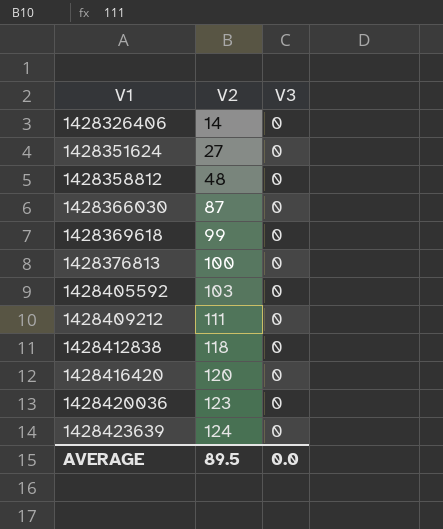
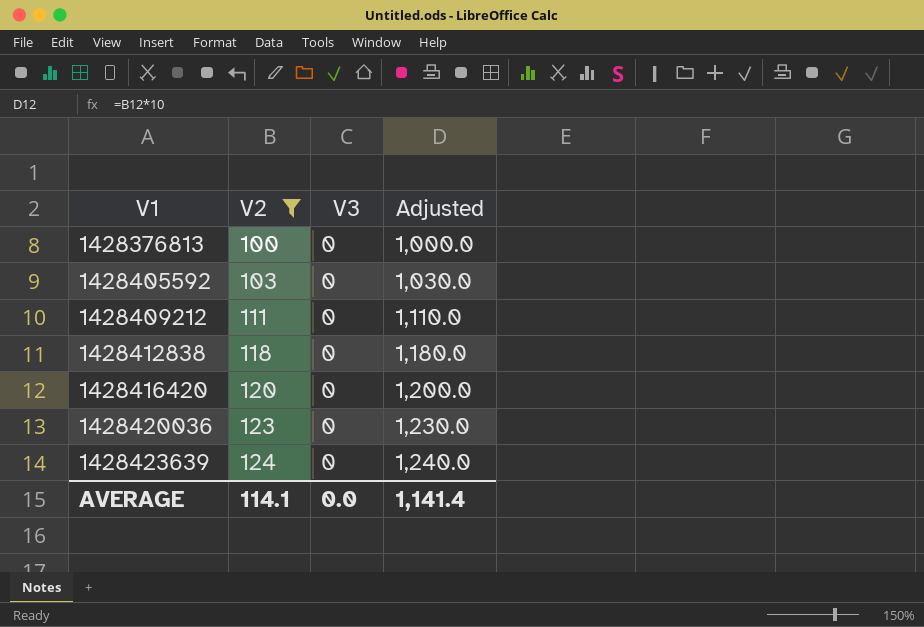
filter: none -> V2 >= 100
column Adjusted | formula: none -> [V2] * 10
AVERAGE | V2: 89.5 -> 114.1

